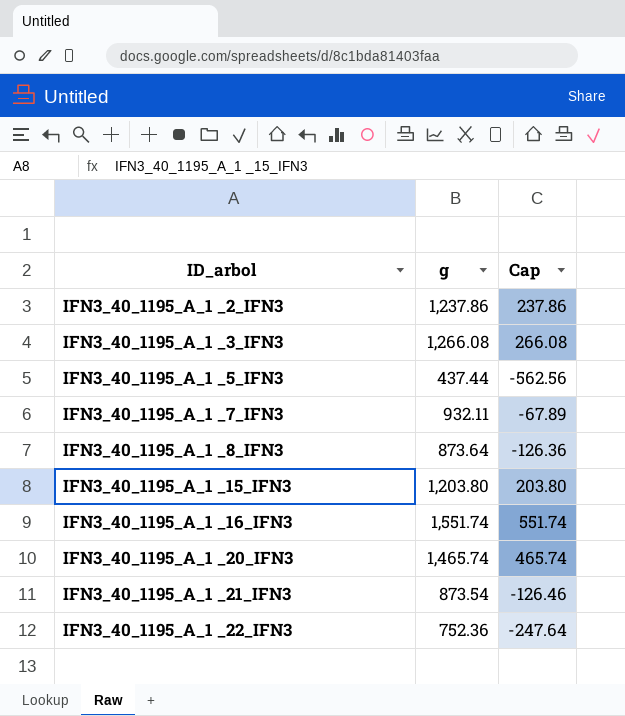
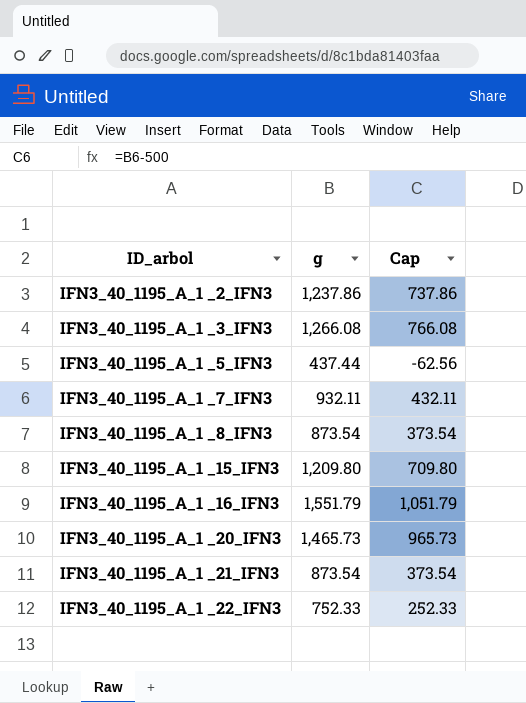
column Cap | formula: [g] - 1000 -> [g] - 500
IFN3_40_1195_A_1 _8_IFN3 | g: 873.64 -> 873.54
IFN3_40_1195_A_1 _15_IFN3 | g: 1,203.80 -> 1,209.80
IFN3_40_1195_A_1 _16_IFN3 | g: 1,551.74 -> 1,551.79
IFN3_40_1195_A_1 _20_IFN3 | g: 1,465.74 -> 1,465.73
IFN3_40_1195_A_1 _22_IFN3 | g: 752.36 -> 752.33

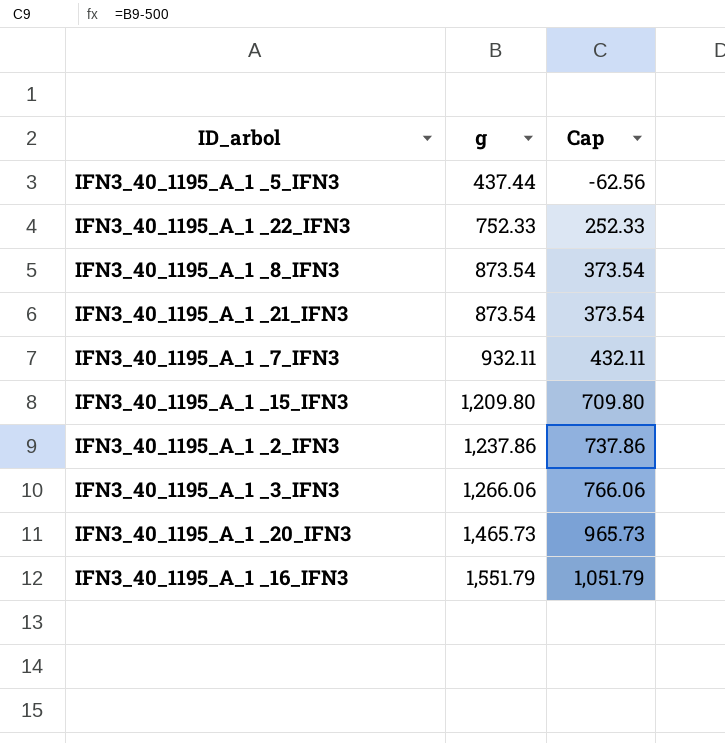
row order: ID_arbol ascending -> g ascending
IFN3_40_1195_A_1 _3_IFN3 | g: 1,266.08 -> 1,266.06
IFN3_40_1195_A_1 _3_IFN3 | Cap: 766.08 -> 766.06

